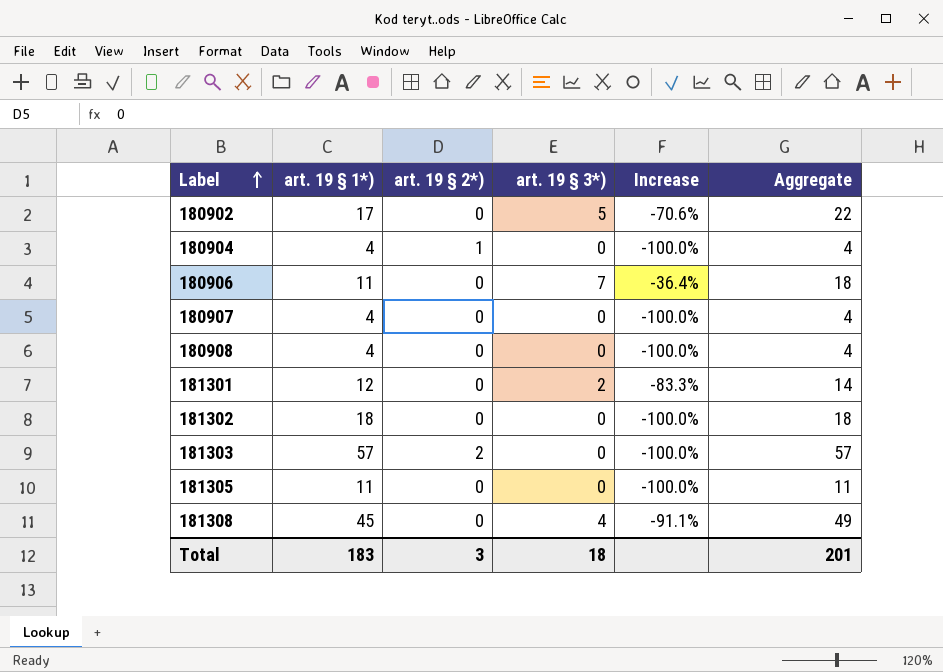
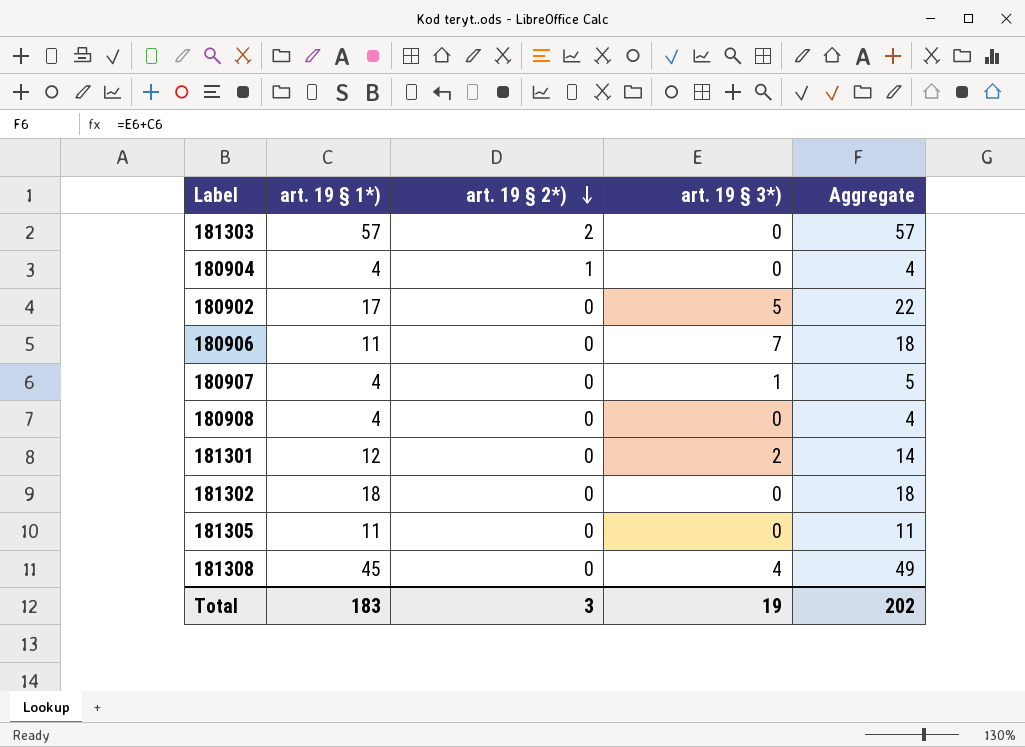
row order: Label ascending -> art. 19 § 2*) descending
column Increase | formula: ([art. 19 § 3*)] - [art. 19 § 1*)]) / [art. 19 § 1*)] -> none
180907 | art. 19 § 3*): 0 -> 1
180907 | Aggregate: 4 -> 5
Total | art. 19 § 3*): 18 -> 19
Total | Aggregate: 201 -> 202

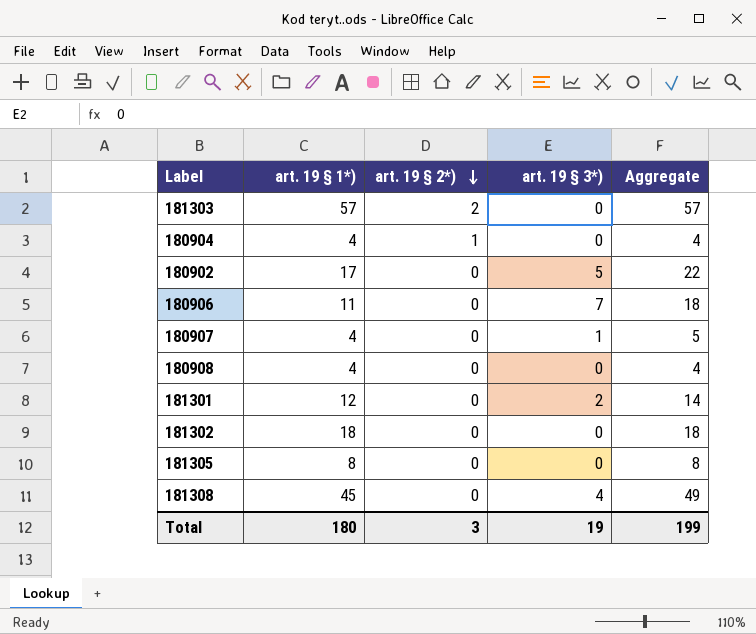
181305 | art. 19 § 1*): 11 -> 8
181305 | Aggregate: 11 -> 8
Total | art. 19 § 1*): 183 -> 180
Total | Aggregate: 202 -> 199

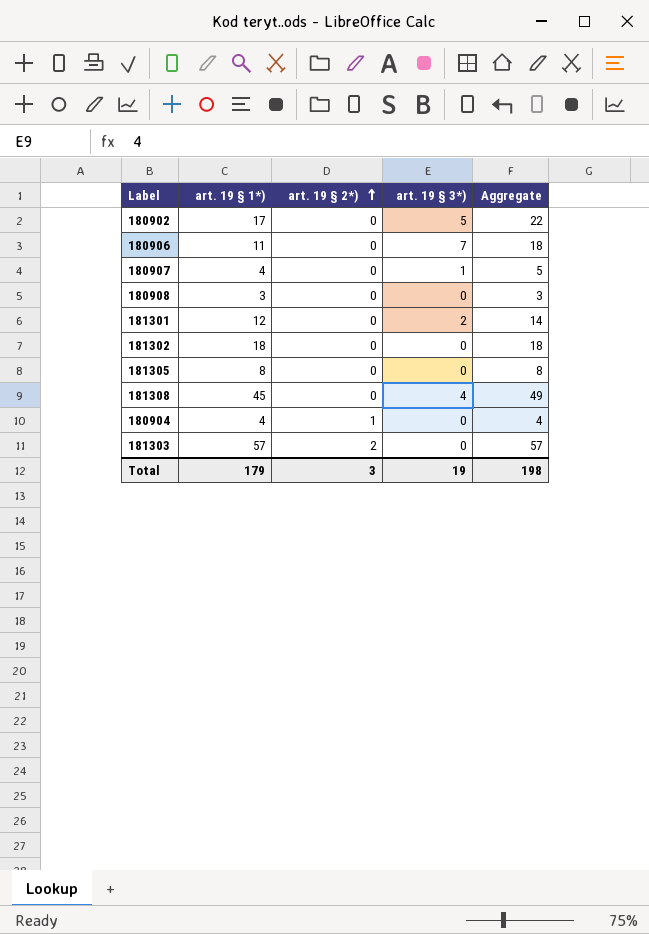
row order: art. 19 § 2*) descending -> art. 19 § 2*) ascending
180908 | art. 19 § 1*): 4 -> 3
180908 | Aggregate: 4 -> 3
Total | art. 19 § 1*): 180 -> 179
Total | Aggregate: 199 -> 198

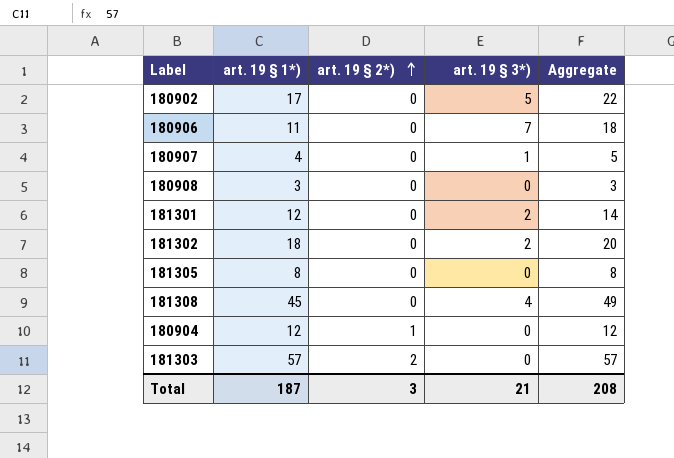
181302 | art. 19 § 3*): 0 -> 2
181302 | Aggregate: 18 -> 20
180904 | art. 19 § 1*): 4 -> 12
180904 | Aggregate: 4 -> 12
Total | art. 19 § 1*): 179 -> 187
Total | art. 19 § 3*): 19 -> 21
Total | Aggregate: 198 -> 208

